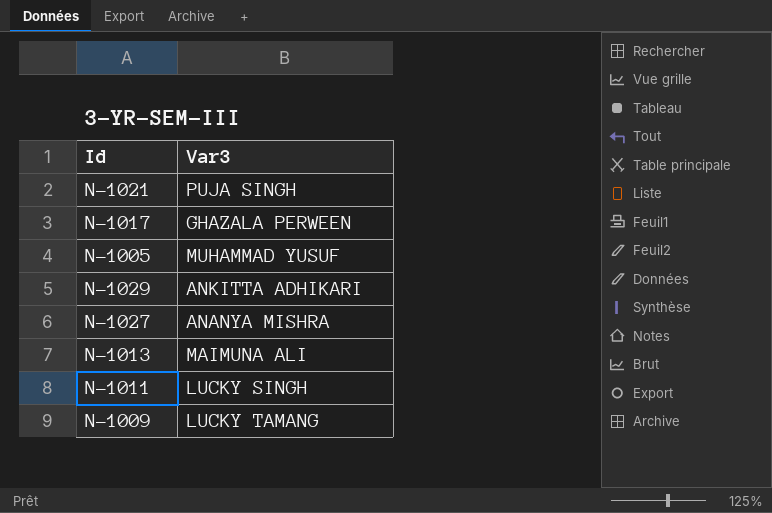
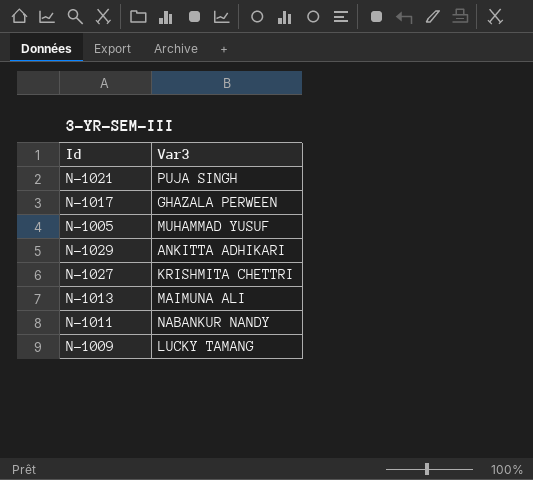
N-1027 | Var3: ANANYA MISHRA -> KRISHMITA CHETTRI
N-1011 | Var3: LUCKY SINGH -> NABANKUR NANDY

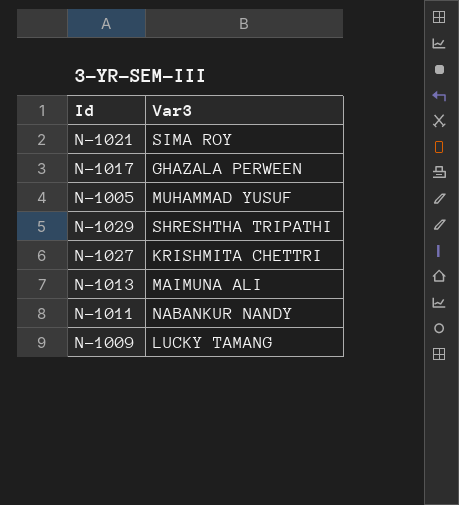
N-1021 | Var3: PUJA SINGH -> SIMA ROY
N-1029 | Var3: ANKITTA ADHIKARI -> SHRESHTHA TRIPATHI

